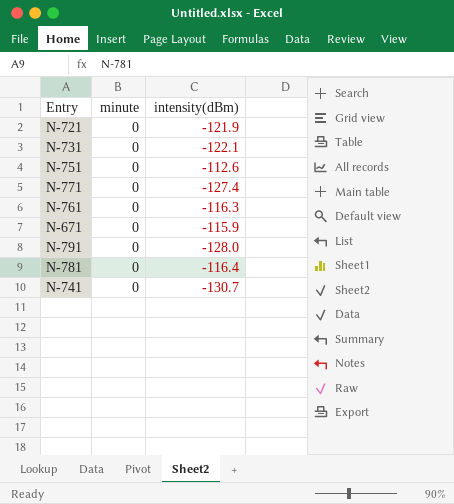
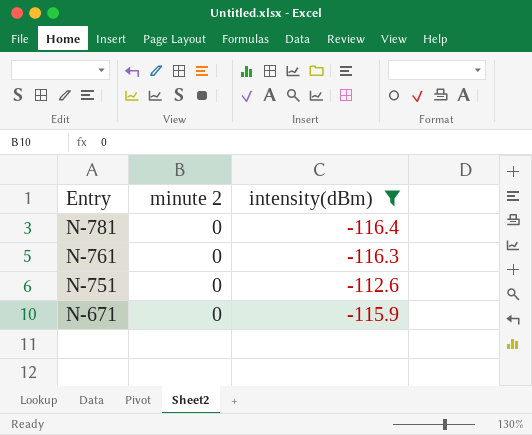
filter: none -> intensity(dBm) >= -116.4
row order: none -> Entry descending
column name: minute -> minute 2

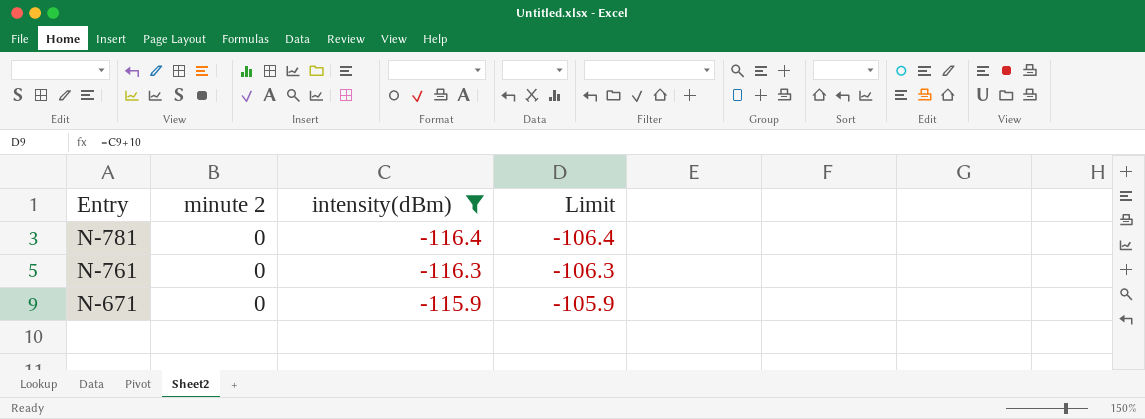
column Limit | formula: none -> [intensity(dBm)] + 10
row N-751: 0 | -112.6 -> none

